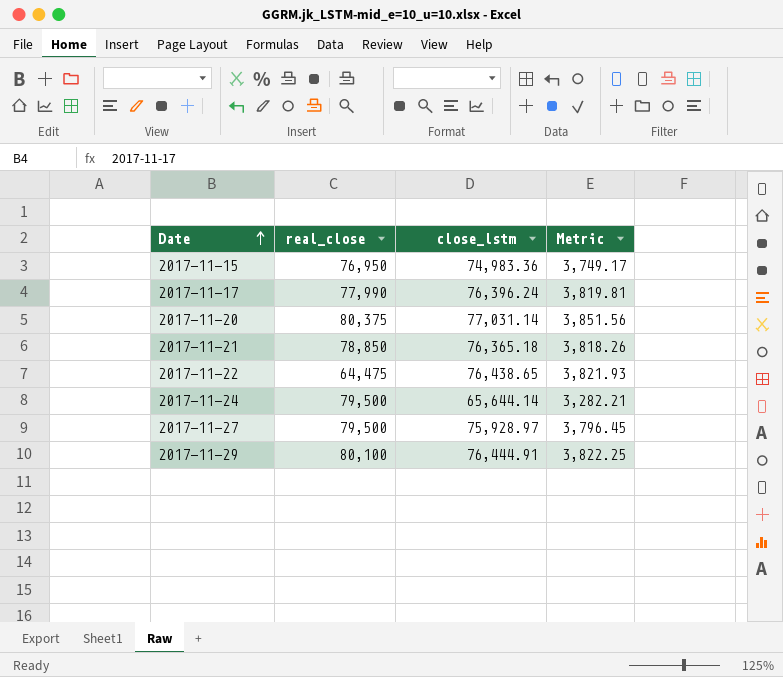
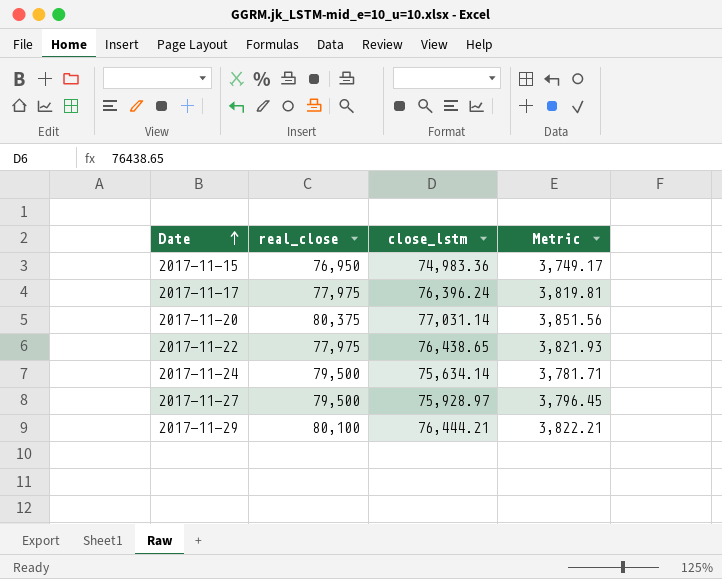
row 2017-11-21: 78,850 | 76,365.18 | 3,818.26 -> none
2017-11-17 | real_close: 77,990 -> 77,975
2017-11-22 | real_close: 64,475 -> 77,975
2017-11-24 | close_lstm: 65,644.14 -> 75,634.14
2017-11-24 | Metric: 3,282.21 -> 3,781.71
2017-11-29 | close_lstm: 76,444.91 -> 76,444.21
2017-11-29 | Metric: 3,822.25 -> 3,822.21

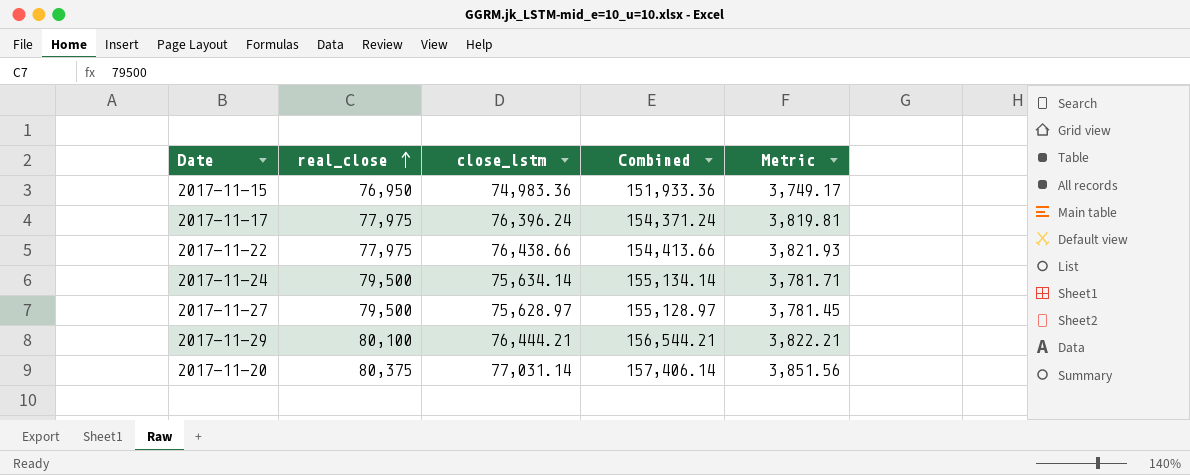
row order: Date ascending -> real_close ascending
column Combined | formula: none -> [real_close] + [close_lstm]
2017-11-22 | close_lstm: 76,438.65 -> 76,438.66
2017-11-27 | close_lstm: 75,928.97 -> 75,628.97
2017-11-27 | Metric: 3,796.45 -> 3,781.45

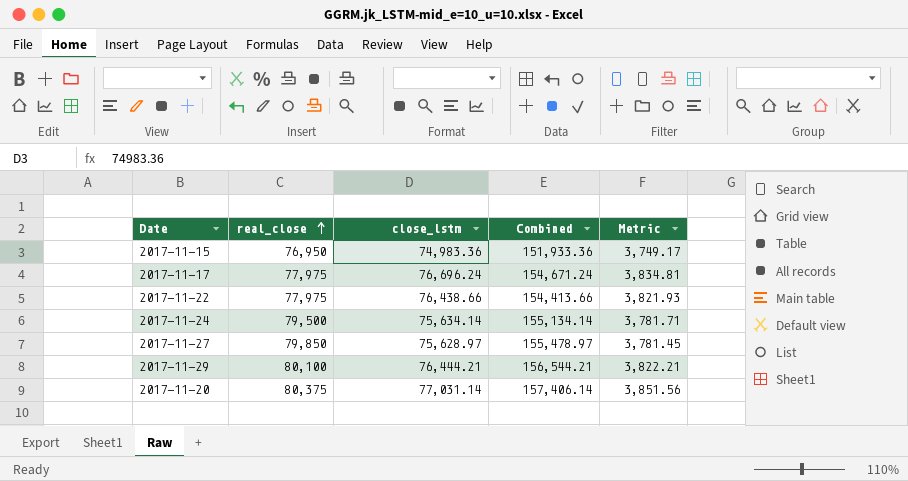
2017-11-17 | close_lstm: 76,396.24 -> 76,696.24
2017-11-17 | Combined: 154,371.24 -> 154,671.24
2017-11-17 | Metric: 3,819.81 -> 3,834.81
2017-11-27 | real_close: 79,500 -> 79,850
2017-11-27 | Combined: 155,128.97 -> 155,478.97

